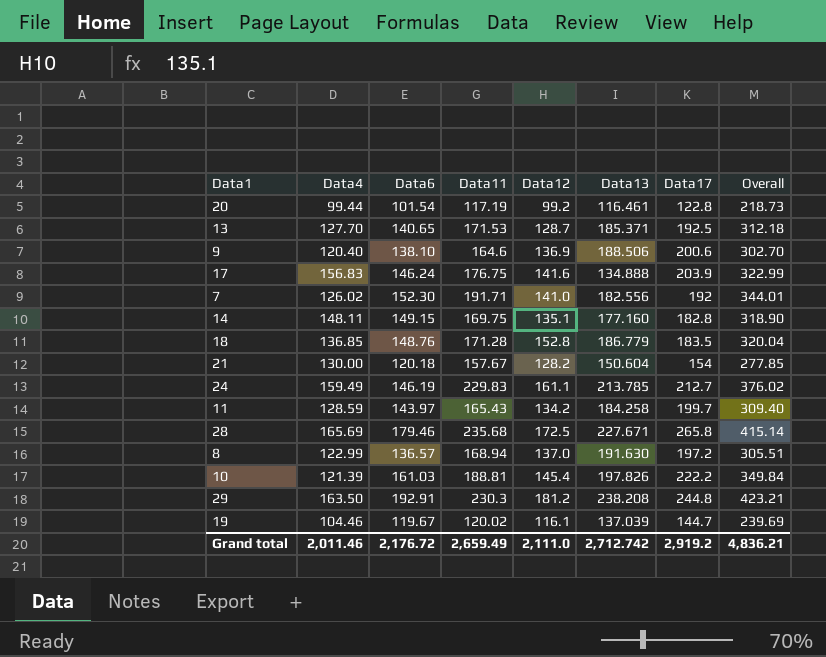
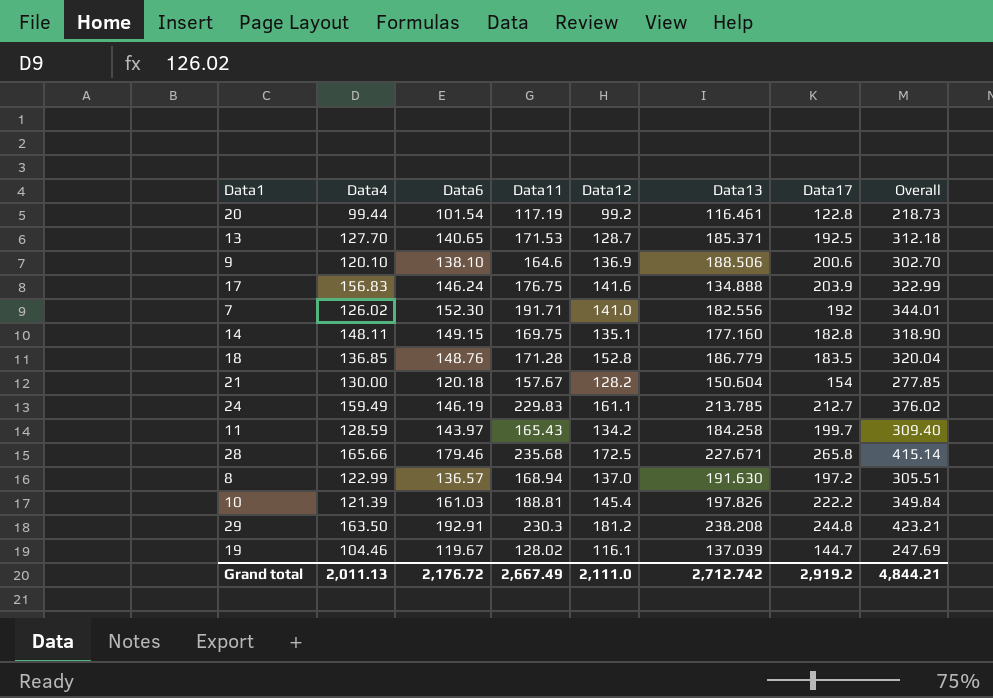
9 | Data4: 120.40 -> 120.10
28 | Data4: 165.69 -> 165.66
19 | Data11: 120.02 -> 128.02
19 | Overall: 239.69 -> 247.69
Grand total | Data4: 2,011.46 -> 2,011.13
Grand total | Data11: 2,659.49 -> 2,667.49
Grand total | Overall: 4,836.21 -> 4,844.21

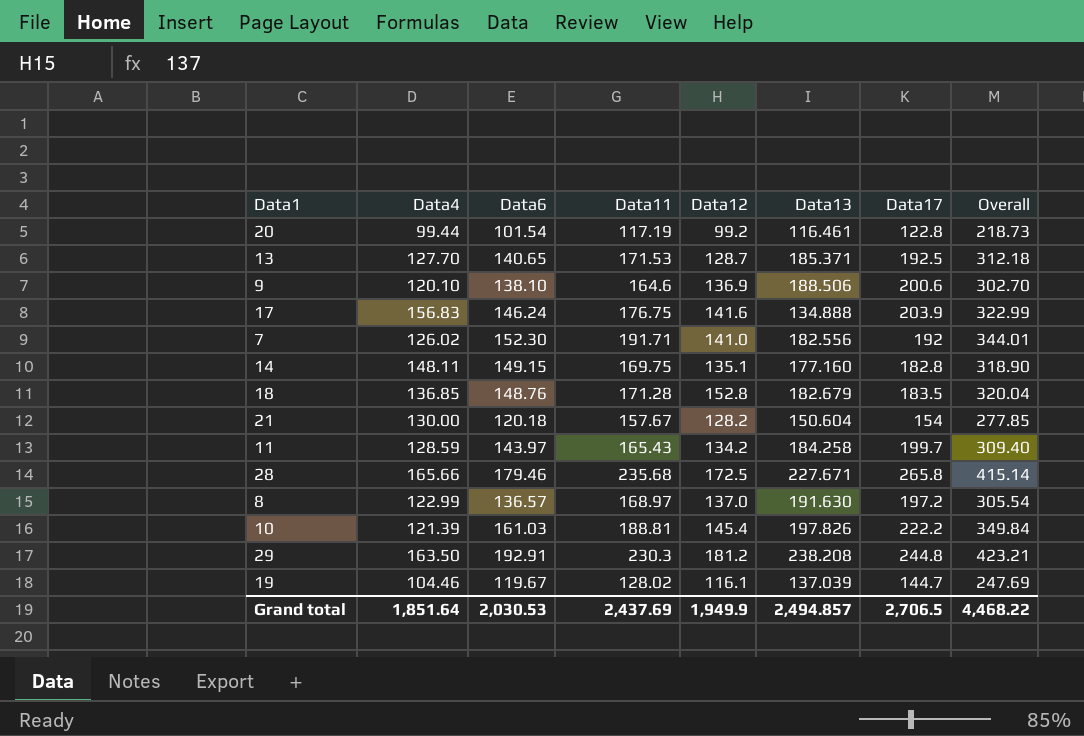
row 24: 159.49 | 146.19 | 229.83 | 161.1 | 213.785 | 212.7 | 376.02 -> none
18 | Data13: 186.779 -> 182.679
8 | Data11: 168.94 -> 168.97
8 | Overall: 305.51 -> 305.54
Grand total | Data4: 2,011.13 -> 1,851.64
Grand total | Data6: 2,176.72 -> 2,030.53
Grand total | Data11: 2,667.49 -> 2,437.69
Grand total | Data12: 2,111.0 -> 1,949.9
Grand total | Data13: 2,712.742 -> 2,494.857
Grand total | Data17: 2,919.2 -> 2,706.5
Grand total | Overall: 4,844.21 -> 4,468.22

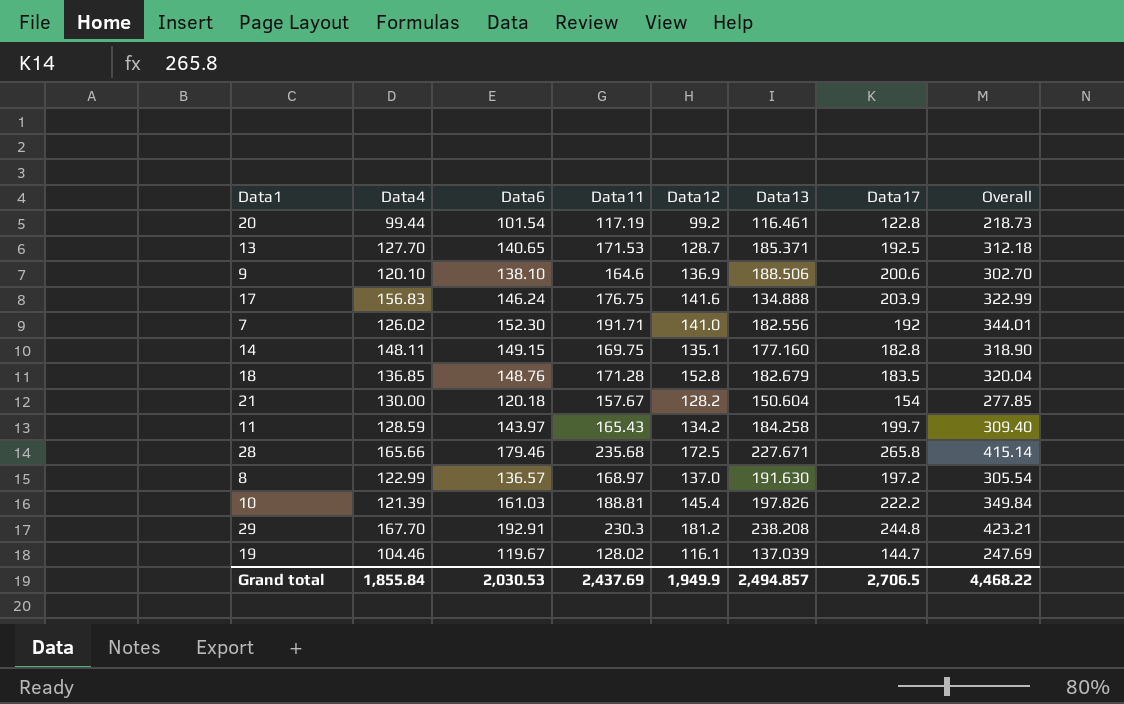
29 | Data4: 163.50 -> 167.70
Grand total | Data4: 1,851.64 -> 1,855.84

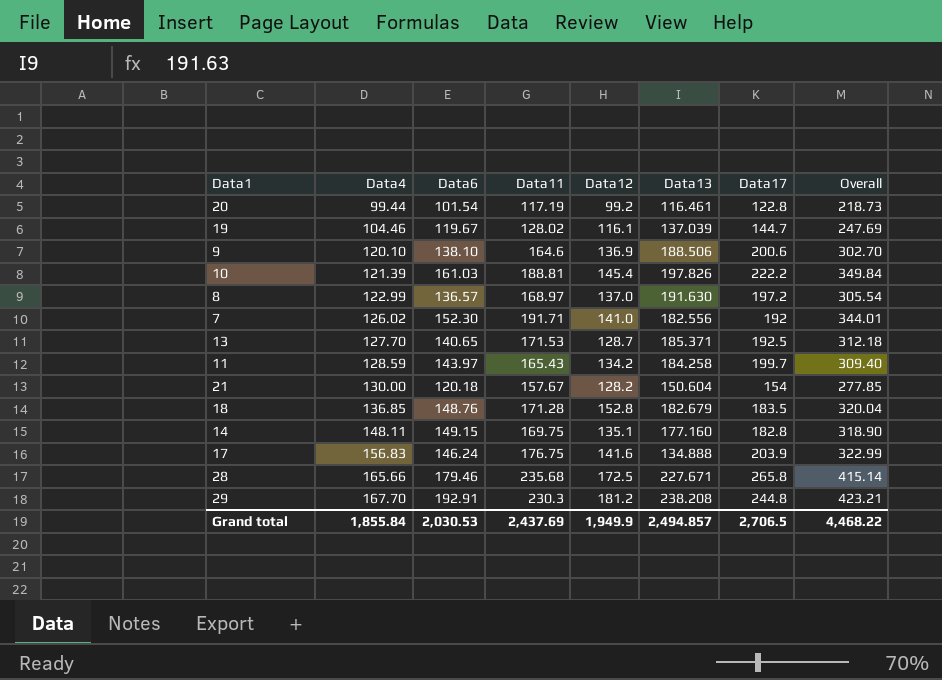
row order: none -> Data4 ascending

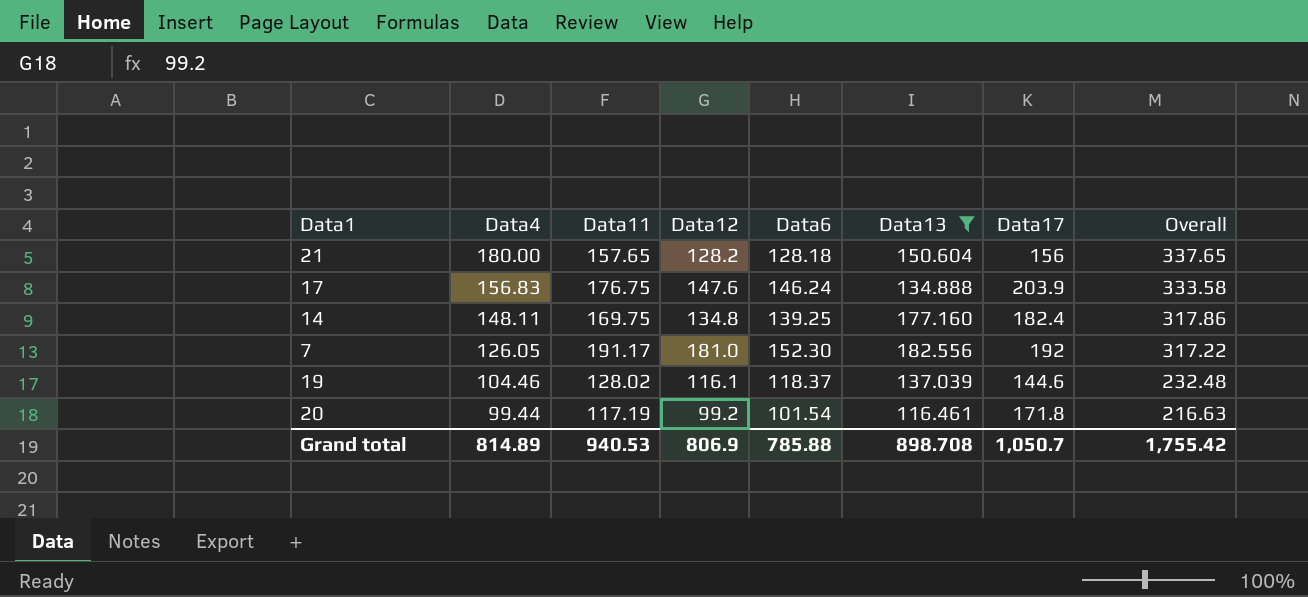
filter: none -> Data13 <= 182.556
row order: Data4 ascending -> Data4 descending
column Data6 | position: 3 -> 5
column Overall | formula: [Data6] + [Data11] -> [Data4] + [Data11]
21 | Data4: 130.00 -> 180.00
21 | Data11: 157.67 -> 157.65
21 | Data6: 120.18 -> 128.18
21 | Data17: 154 -> 156
17 | Data12: 141.6 -> 147.6
14 | Data12: 135.1 -> 134.8
14 | Data6: 149.15 -> 139.25
14 | Data17: 182.8 -> 182.4
7 | Data4: 126.02 -> 126.05
7 | Data11: 191.71 -> 191.17
7 | Data12: 141.0 -> 181.0
19 | Data6: 119.67 -> 118.37
19 | Data17: 144.7 -> 144.6
20 | Data17: 122.8 -> 171.8
Grand total | Data4: 1,855.84 -> 814.89
Grand total | Data11: 2,437.69 -> 940.53
Grand total | Data12: 1,949.9 -> 806.9
Grand total | Data6: 2,030.53 -> 785.88
Grand total | Data13: 2,494.857 -> 898.708
Grand total | Data17: 2,706.5 -> 1,050.7
Grand total | Overall: 4,468.22 -> 1,755.42

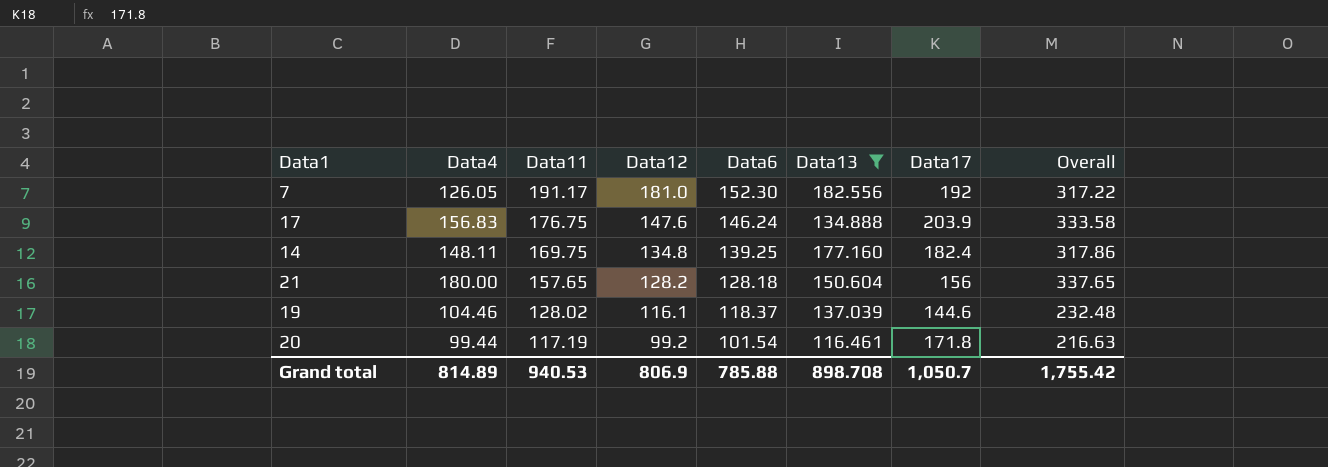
row order: Data4 descending -> Data11 descending

